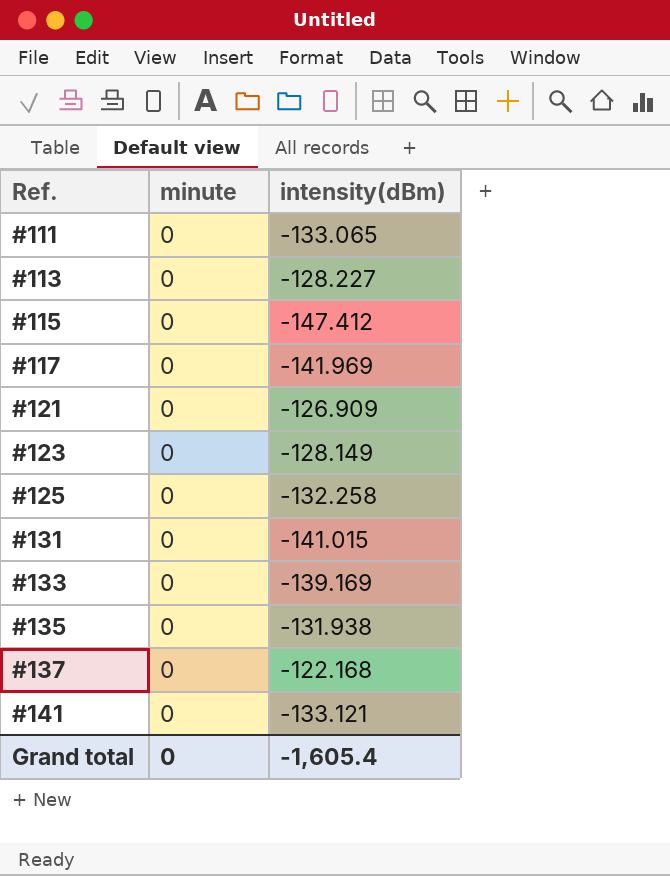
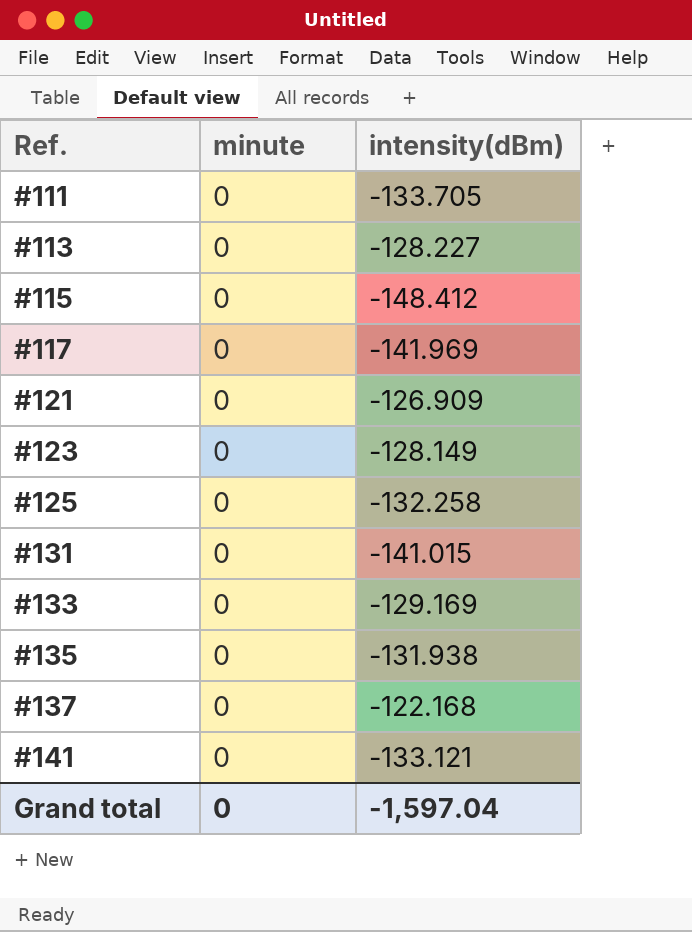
#111 | intensity(dBm): -133.065 -> -133.705
#115 | intensity(dBm): -147.412 -> -148.412
#133 | intensity(dBm): -139.169 -> -129.169
Grand total | intensity(dBm): -1,605.4 -> -1,597.04

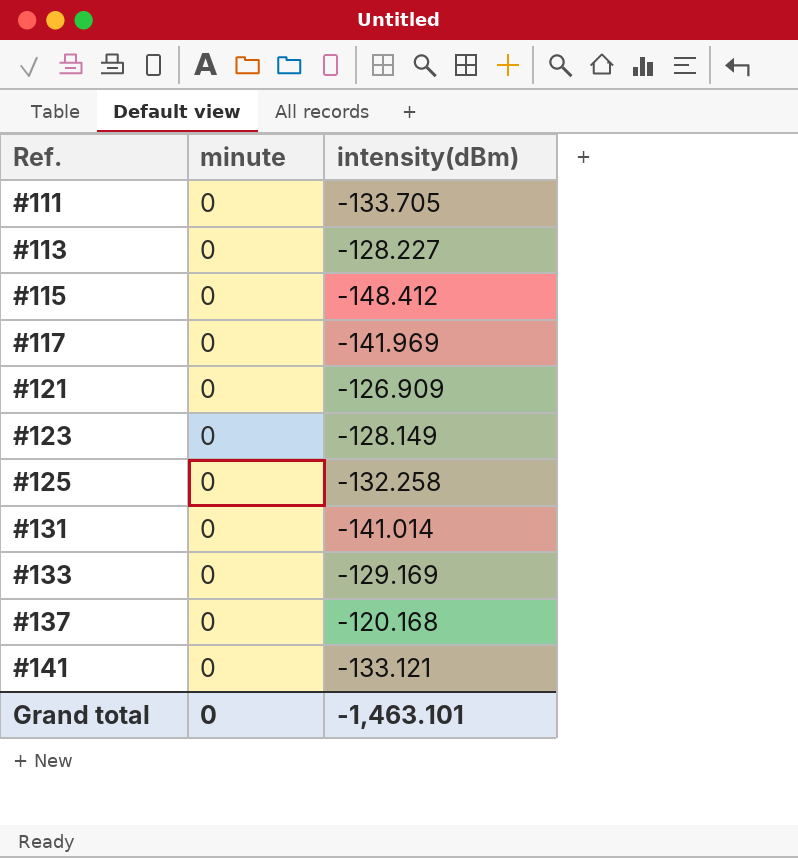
row #135: 0 | -131.938 -> none
#131 | intensity(dBm): -141.015 -> -141.014
#137 | intensity(dBm): -122.168 -> -120.168
Grand total | intensity(dBm): -1,597.04 -> -1,463.101

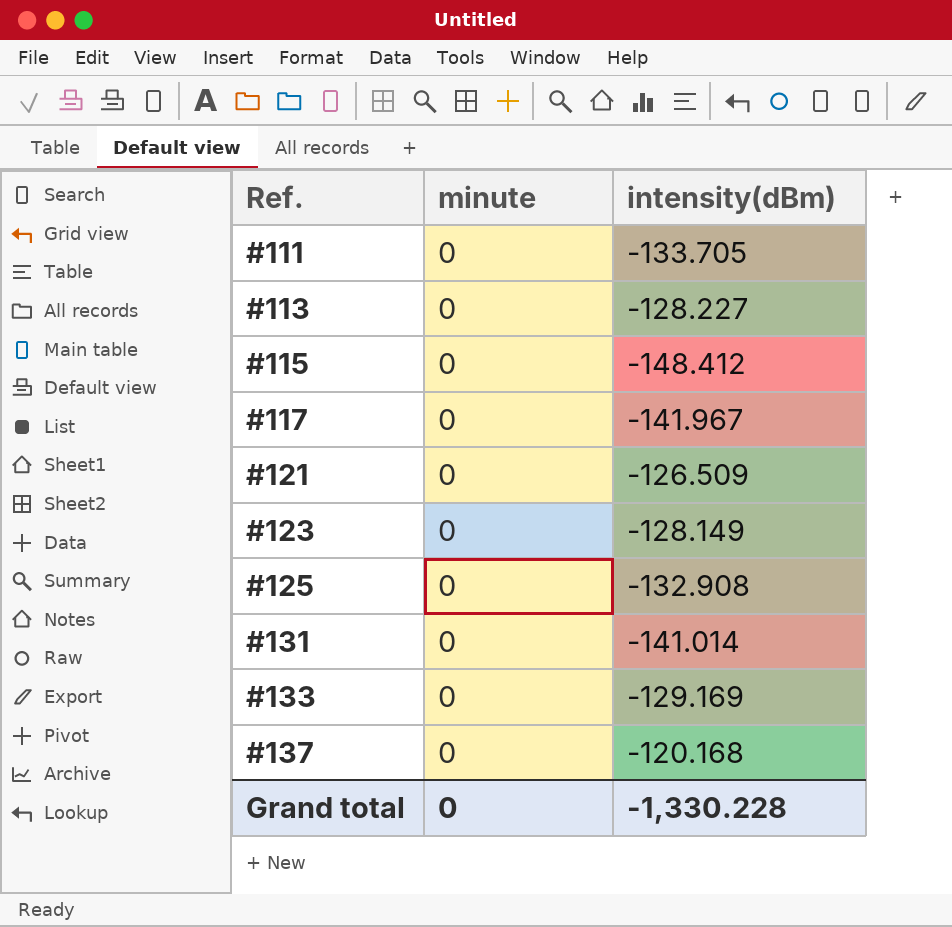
row #141: 0 | -133.121 -> none
#117 | intensity(dBm): -141.969 -> -141.967
#121 | intensity(dBm): -126.909 -> -126.509
#125 | intensity(dBm): -132.258 -> -132.908
Grand total | intensity(dBm): -1,463.101 -> -1,330.228

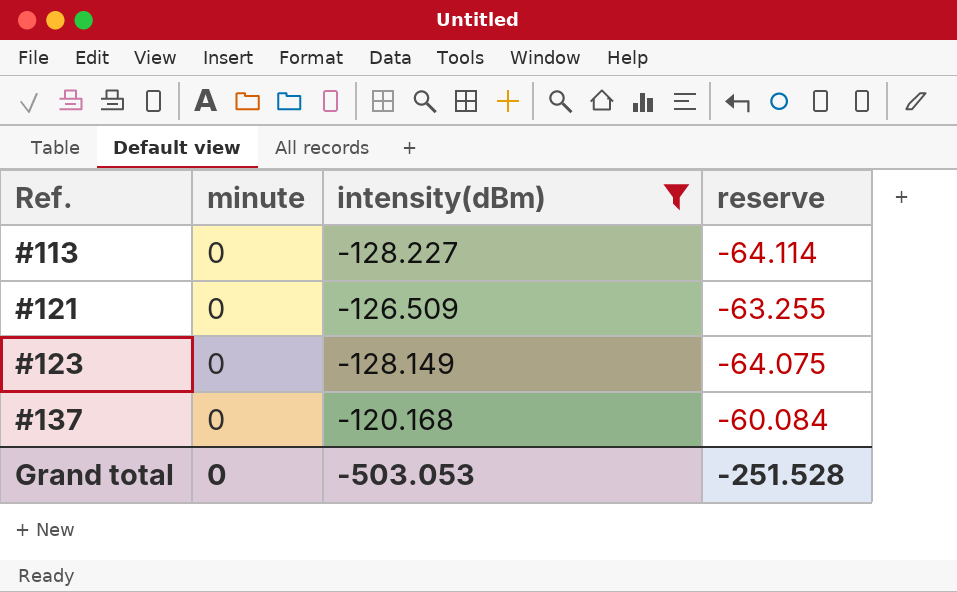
filter: none -> intensity(dBm) >= -128.227
column reserve | formula: none -> [intensity(dBm)] * 0.5
Grand total | intensity(dBm): -1,330.228 -> -503.053

